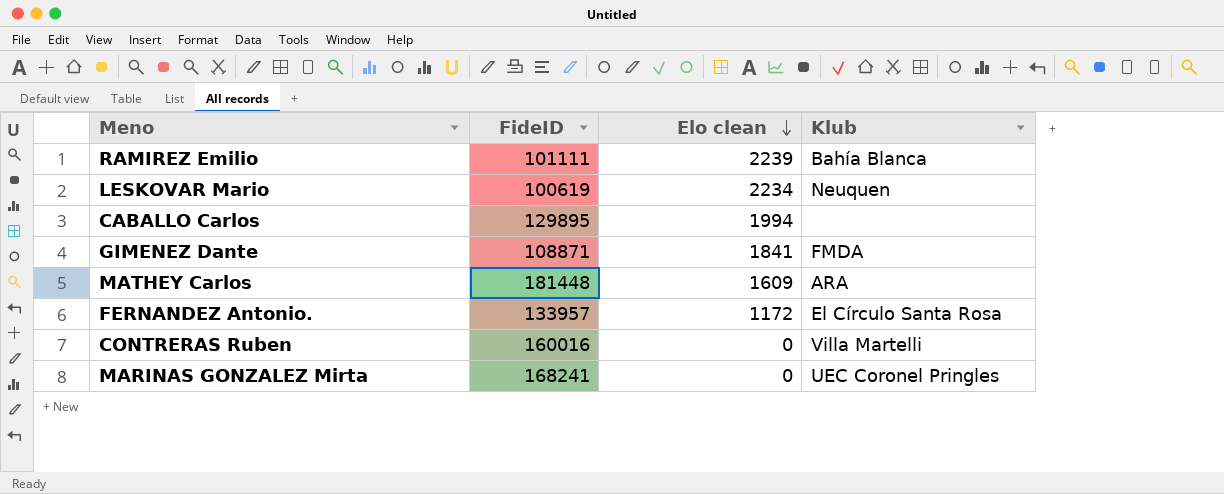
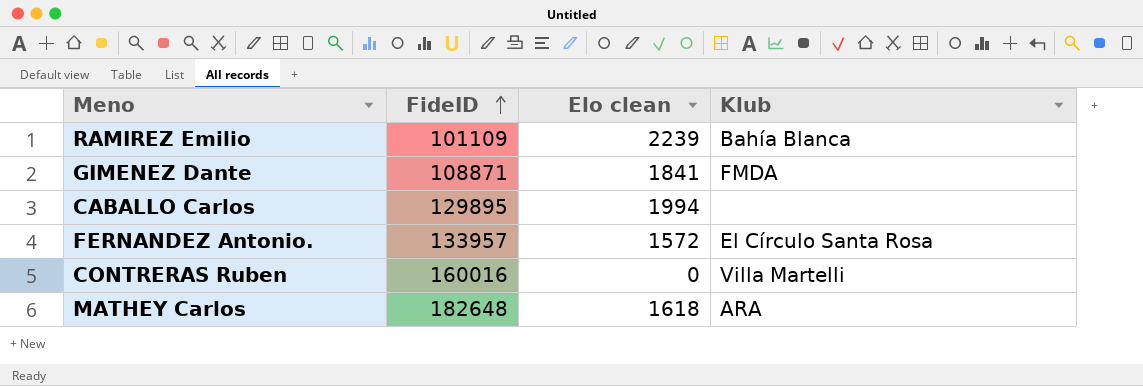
row order: Elo clean descending -> FideID ascending
row LESKOVAR Mario: 100619 | 2234 | Neuquen -> none
row MARINAS GONZALEZ Mirta: 168241 | 0 | UEC Coronel Pringles -> none
RAMIREZ Emilio | FideID: 101111 -> 101109
FERNANDEZ Antonio. | Elo clean: 1172 -> 1572
MATHEY Carlos | FideID: 181448 -> 182648
MATHEY Carlos | Elo clean: 1609 -> 1618

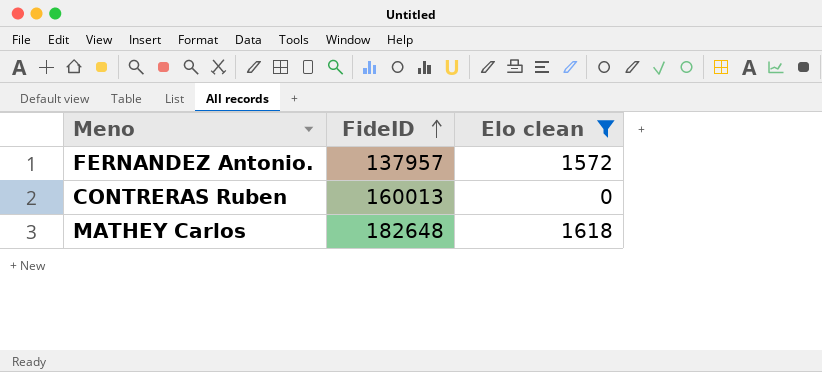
filter: none -> Elo clean <= 1618
column Klub | position: 4 -> none
FERNANDEZ Antonio. | FideID: 133957 -> 137957
CONTRERAS Ruben | FideID: 160016 -> 160013

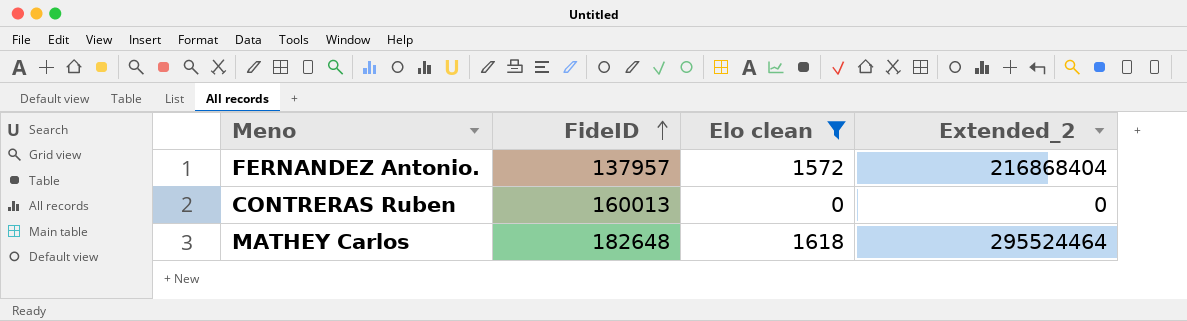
column Extended_2 | formula: none -> [FideID] * [Elo clean]

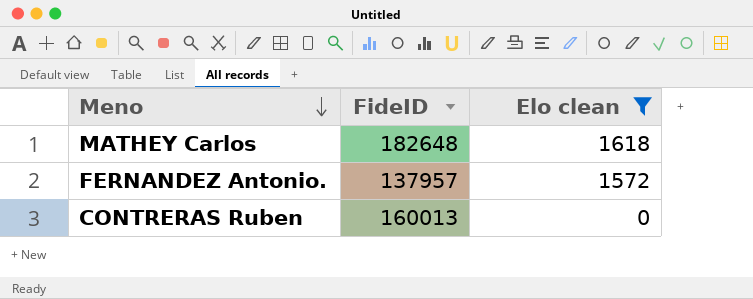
row order: FideID ascending -> Meno descending
column Extended_2 | formula: [FideID] * [Elo clean] -> none

